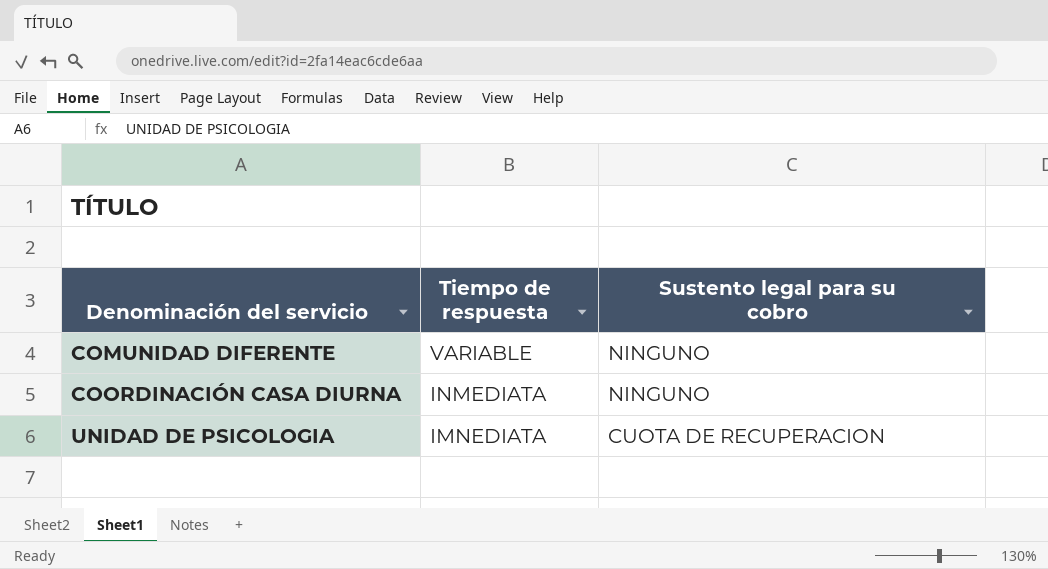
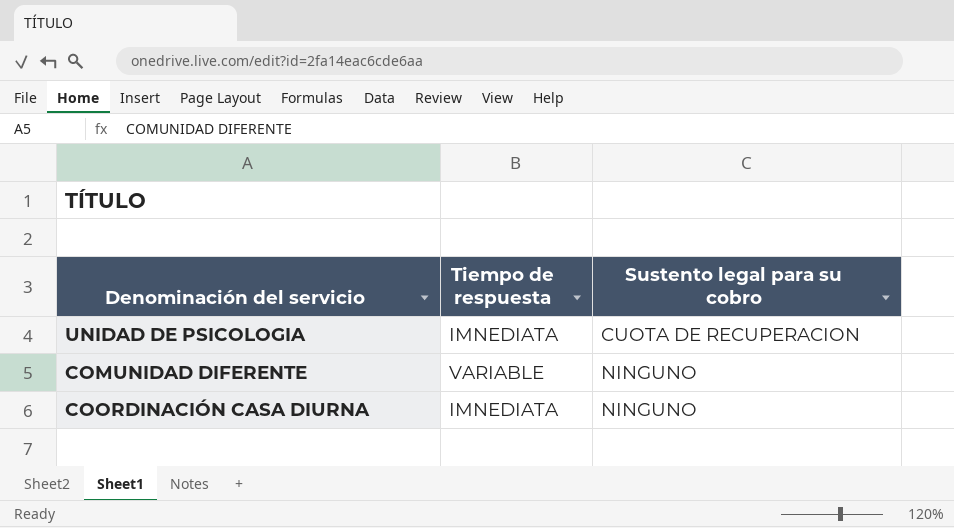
row order: Denominación del servicio ascending -> Sustento legal para su cobro ascending
COORDINACIÓN CASA DIURNA | Tiempo de respuesta: INMEDIATA -> IMNEDIATA

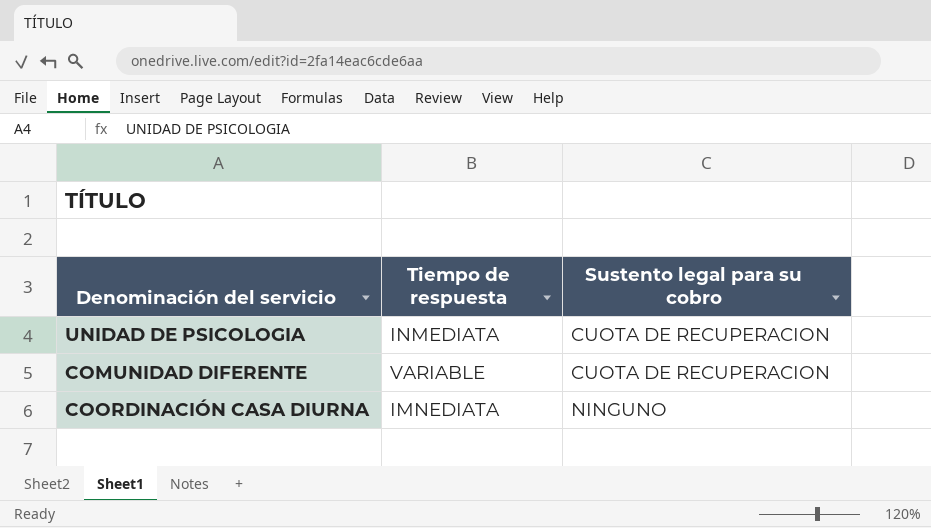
UNIDAD DE PSICOLOGIA | Tiempo de respuesta: IMNEDIATA -> INMEDIATA
COMUNIDAD DIFERENTE | Sustento legal para su cobro: NINGUNO -> CUOTA DE RECUPERACION

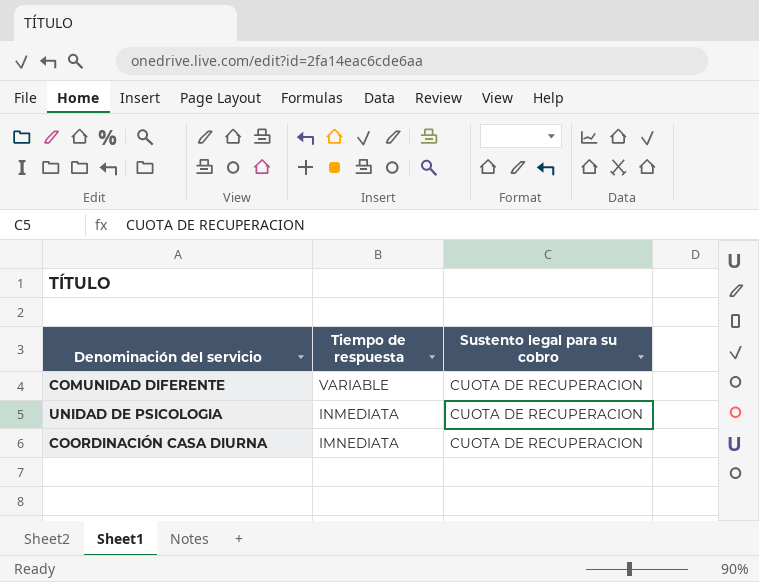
row order: Sustento legal para su cobro ascending -> Tiempo de respuesta descending
COORDINACIÓN CASA DIURNA | Sustento legal para su cobro: NINGUNO -> CUOTA DE RECUPERACION

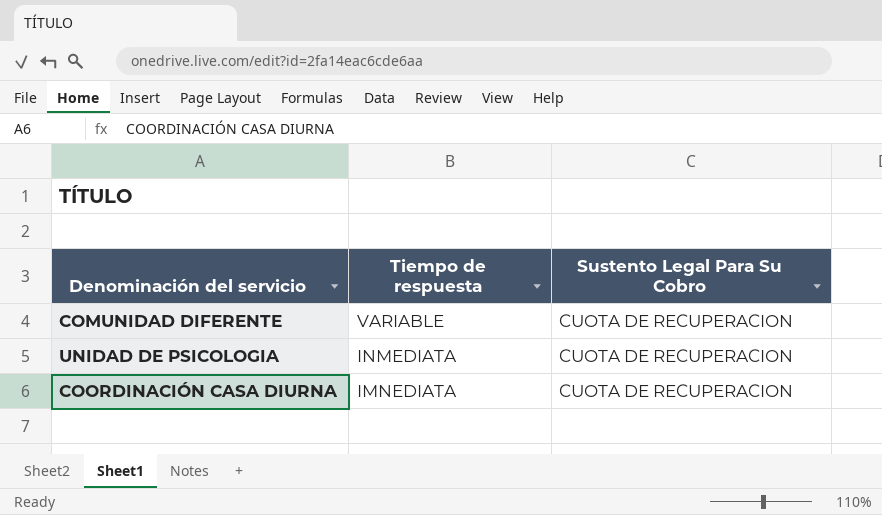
column name: Sustento legal para su cobro -> Sustento Legal Para Su Cobro

